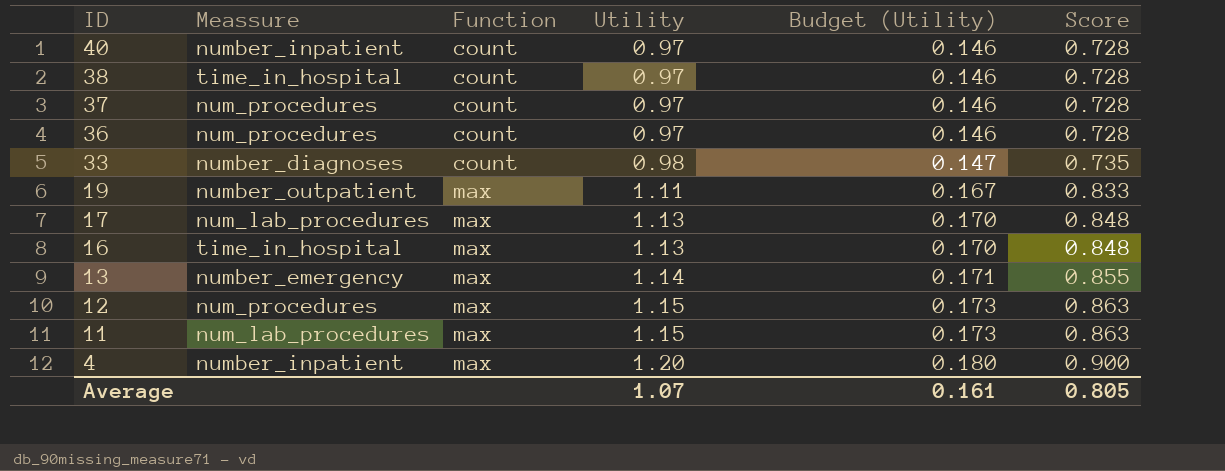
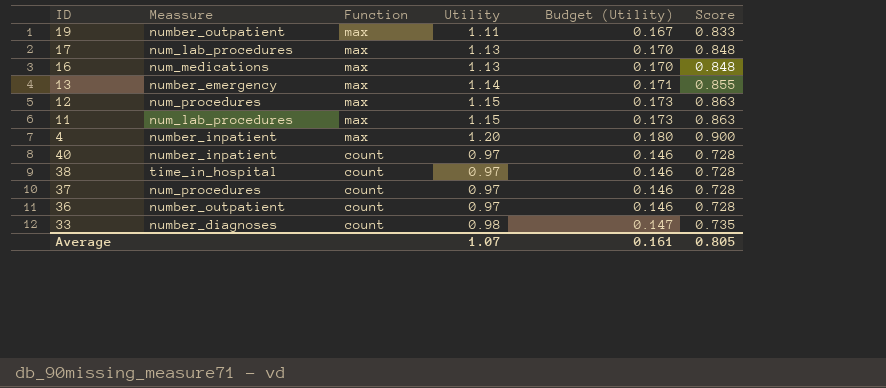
row order: ID descending -> Function descending
16 | Meassure: time_in_hospital -> num_medications
36 | Meassure: num_procedures -> number_outpatient

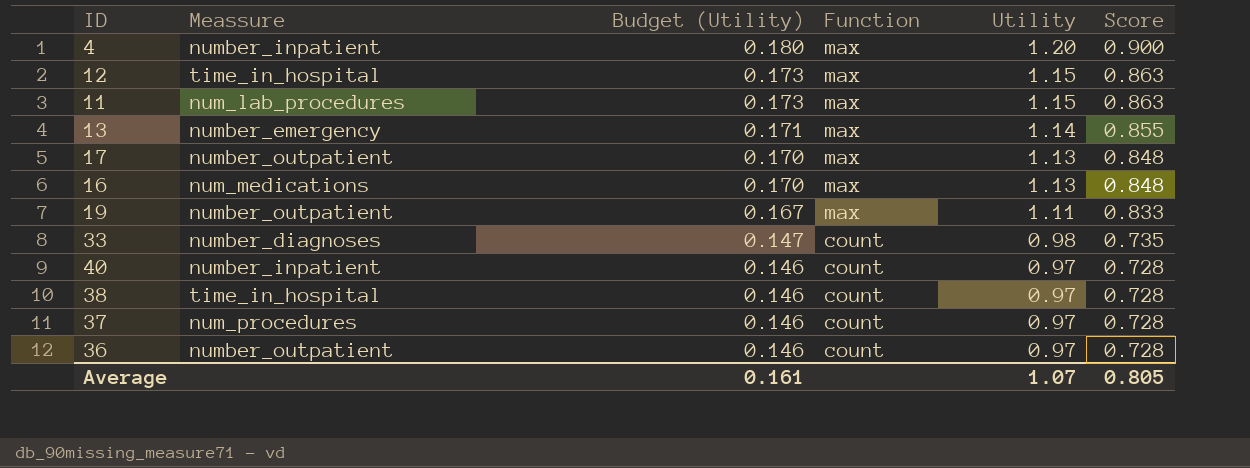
row order: Function descending -> Budget (Utility) descending
column Budget (Utility) | position: 5 -> 3
12 | Meassure: num_procedures -> time_in_hospital
17 | Meassure: num_lab_procedures -> number_outpatient

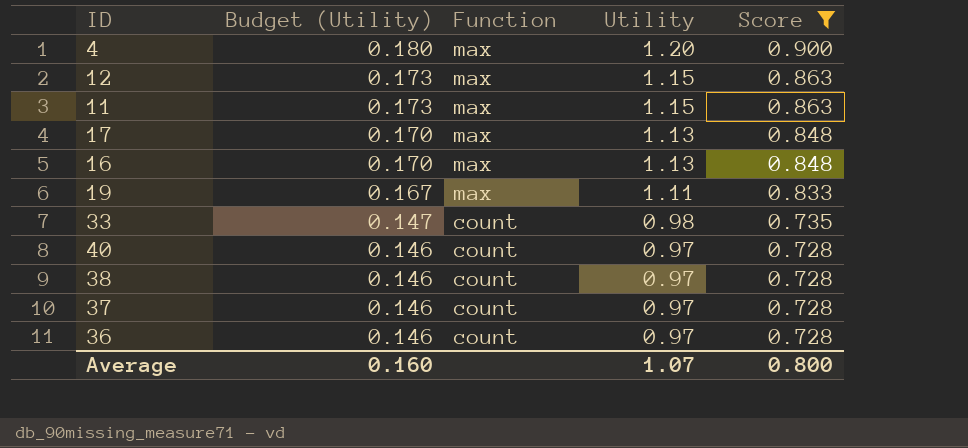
filter: none -> Score != 0.855
column Meassure | position: 2 -> none
Average | Budget (Utility): 0.161 -> 0.160
Average | Score: 0.805 -> 0.800

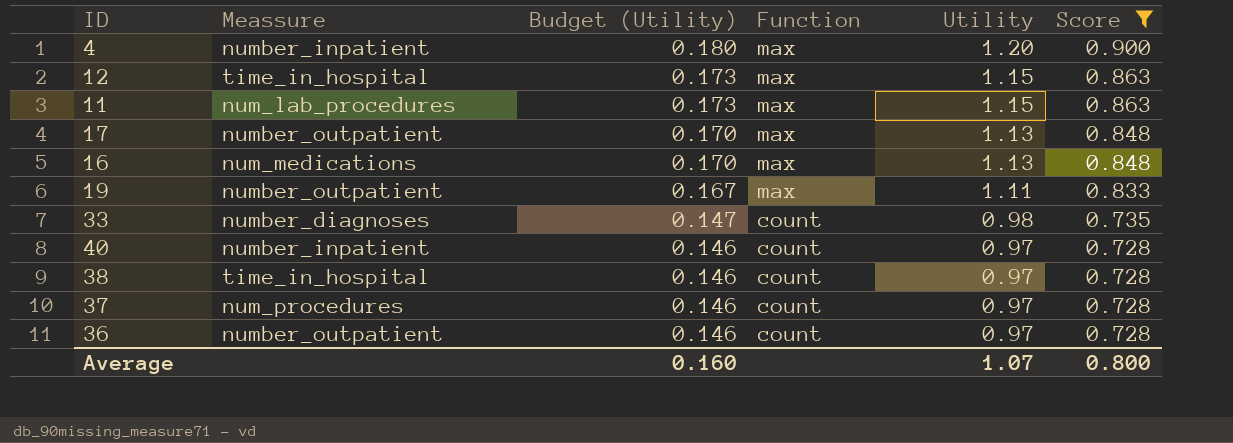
column Meassure | position: none -> 2

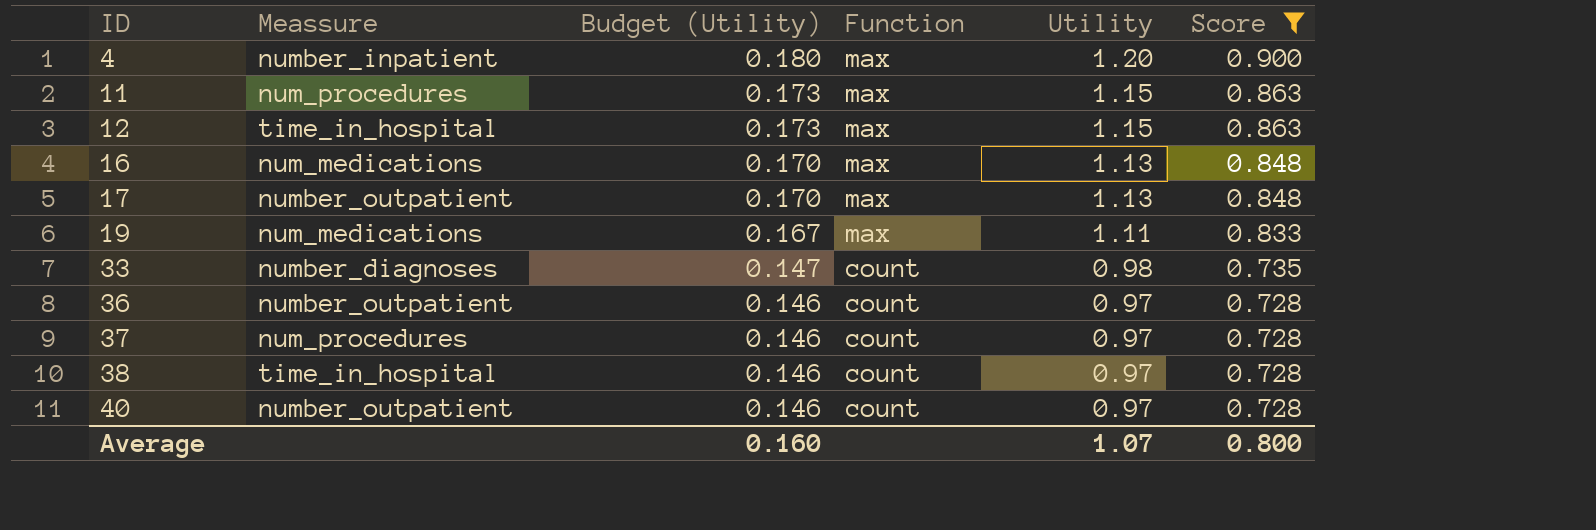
row order: Budget (Utility) descending -> ID ascending
11 | Meassure: num_lab_procedures -> num_procedures
19 | Meassure: number_outpatient -> num_medications
40 | Meassure: number_inpatient -> number_outpatient

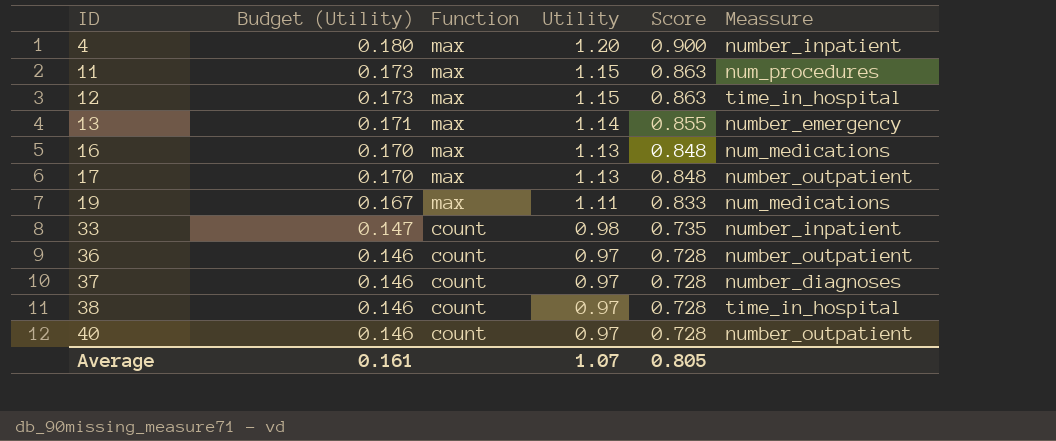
filter: Score != 0.855 -> none
column Meassure | position: 2 -> 6
33 | Meassure: number_diagnoses -> number_inpatient
37 | Meassure: num_procedures -> number_diagnoses
Average | Budget (Utility): 0.160 -> 0.161
Average | Score: 0.800 -> 0.805

